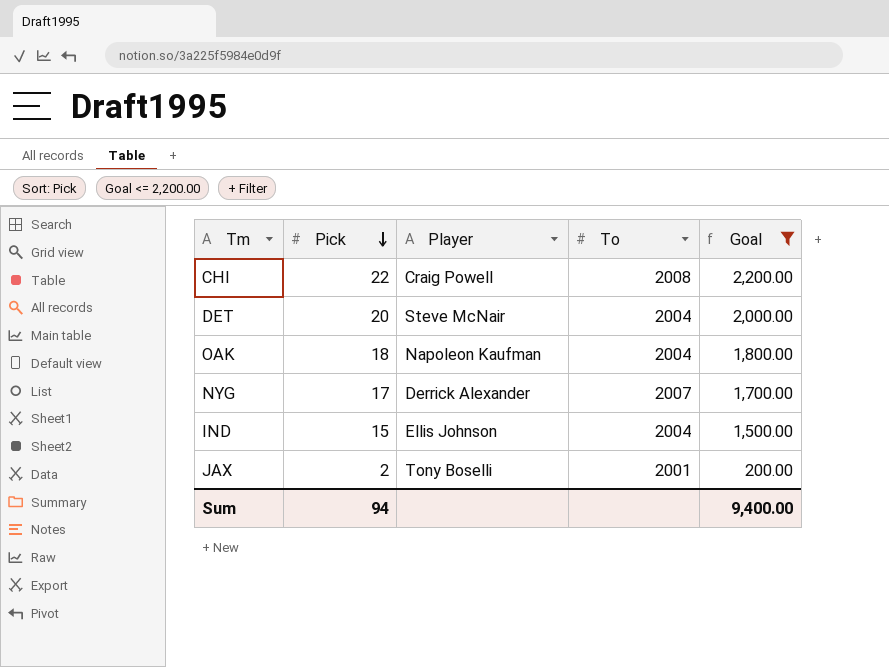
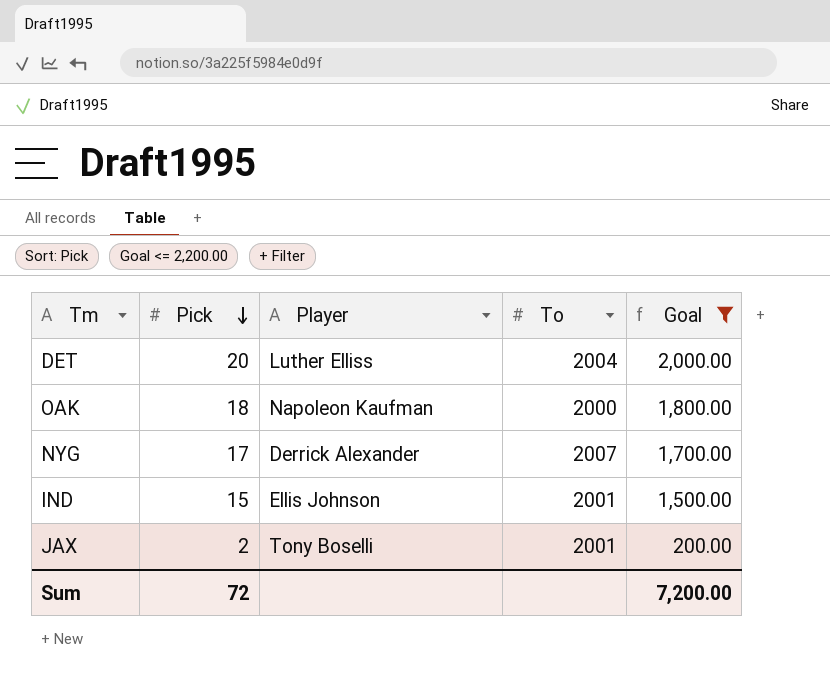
row CHI: 22 | Craig Powell | 2008 | 2,200.00 -> none
DET | Player: Steve McNair -> Luther Elliss
OAK | To: 2004 -> 2000
IND | To: 2004 -> 2001
Sum | Pick: 94 -> 72
Sum | Goal: 9,400.00 -> 7,200.00

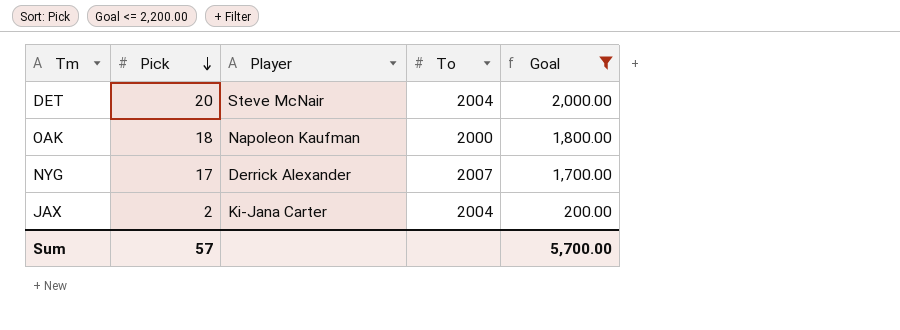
row IND: 15 | Ellis Johnson | 2001 | 1,500.00 -> none
DET | Player: Luther Elliss -> Steve McNair
JAX | Player: Tony Boselli -> Ki-Jana Carter
JAX | To: 2001 -> 2004
Sum | Pick: 72 -> 57
Sum | Goal: 7,200.00 -> 5,700.00

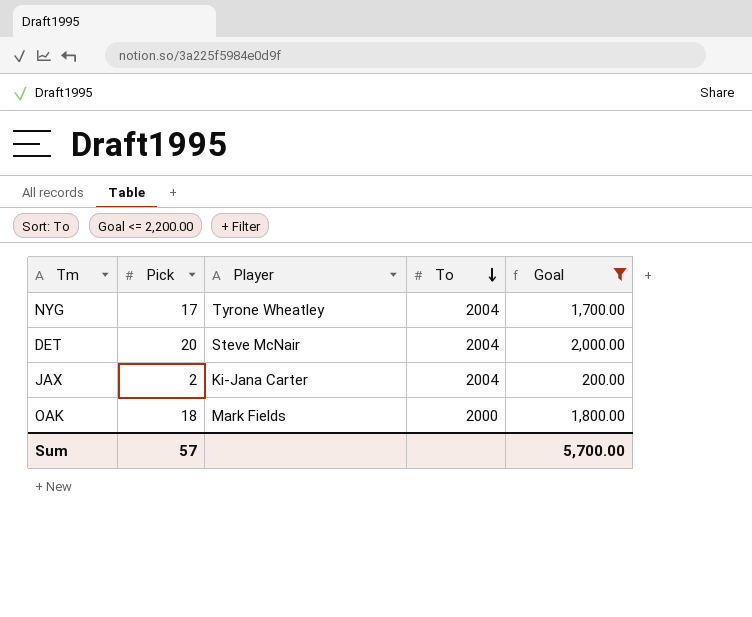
row order: Pick descending -> To descending
NYG | Player: Derrick Alexander -> Tyrone Wheatley
NYG | To: 2007 -> 2004
OAK | Player: Napoleon Kaufman -> Mark Fields

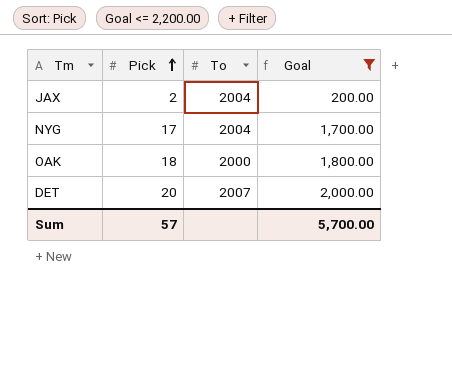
row order: To descending -> Pick ascending
column Player | position: 3 -> none
DET | To: 2004 -> 2007

